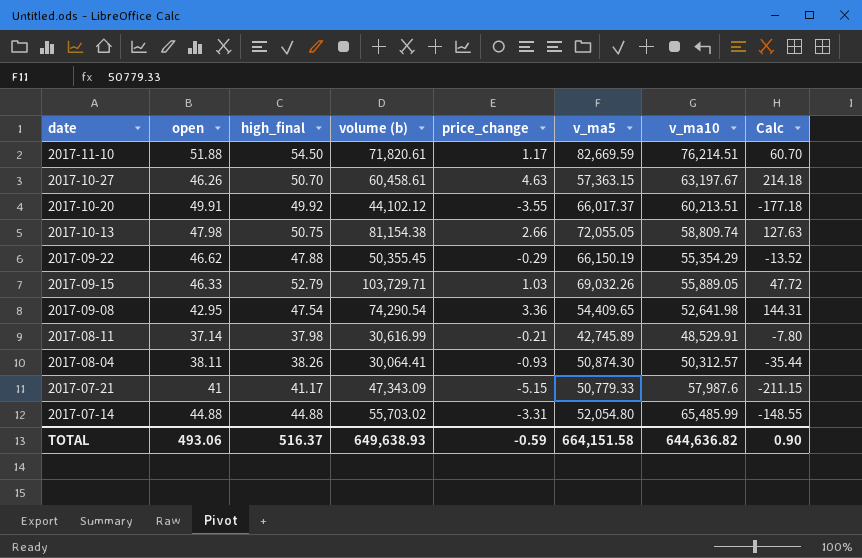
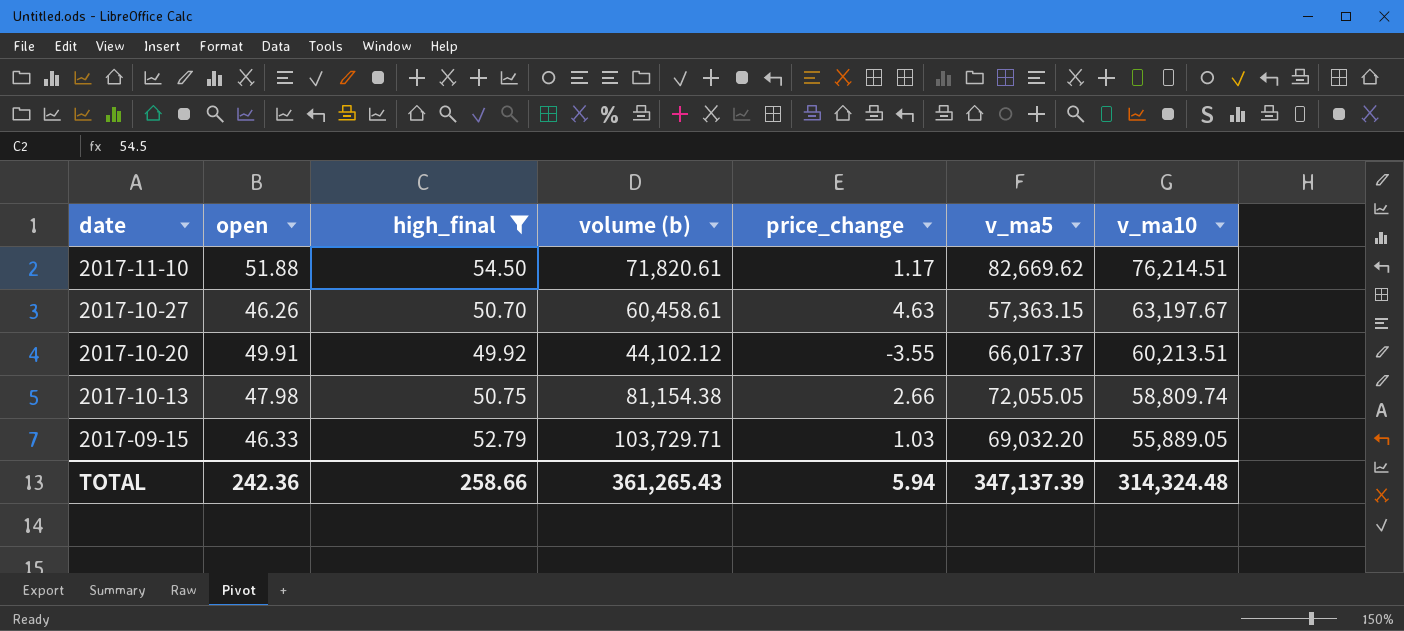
filter: none -> high_final >= 49.92
column Calc | formula: [open] * [price_change] -> none
2017-11-10 | v_ma5: 82,669.59 -> 82,669.62
2017-09-15 | v_ma5: 69,032.26 -> 69,032.20
TOTAL | open: 493.06 -> 242.36
TOTAL | high_final: 516.37 -> 258.66
TOTAL | volume (b): 649,638.93 -> 361,265.43
TOTAL | price_change: -0.59 -> 5.94
TOTAL | v_ma5: 664,151.58 -> 347,137.39
TOTAL | v_ma10: 644,636.82 -> 314,324.48

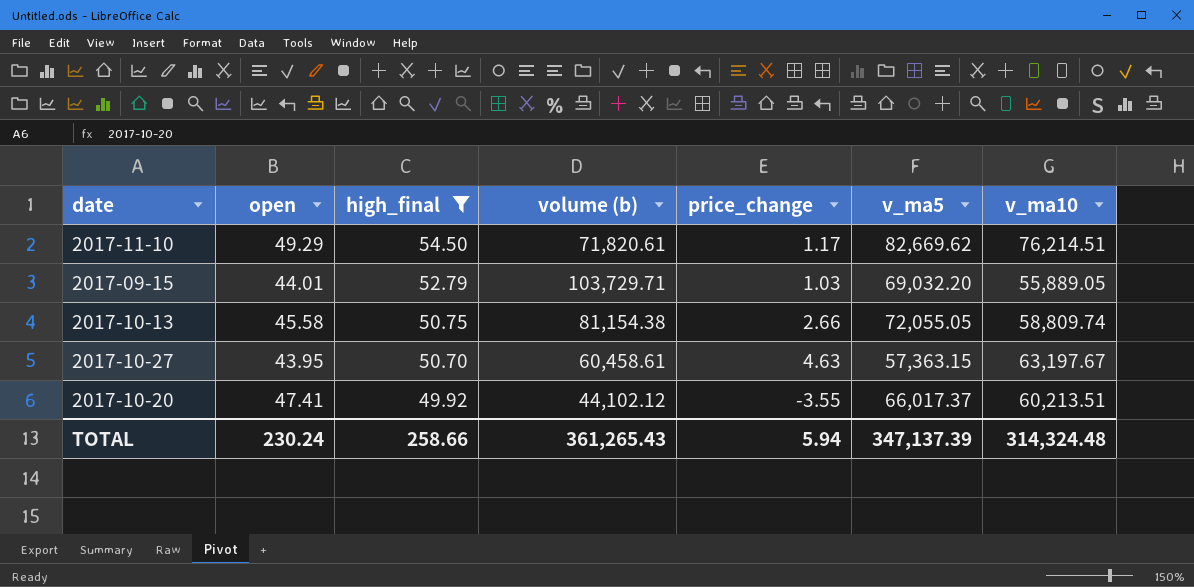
row order: date descending -> high_final descending
2017-11-10 | open: 51.88 -> 49.29
2017-09-15 | open: 46.33 -> 44.01
2017-10-13 | open: 47.98 -> 45.58
2017-10-27 | open: 46.26 -> 43.95
2017-10-20 | open: 49.91 -> 47.41
TOTAL | open: 242.36 -> 230.24

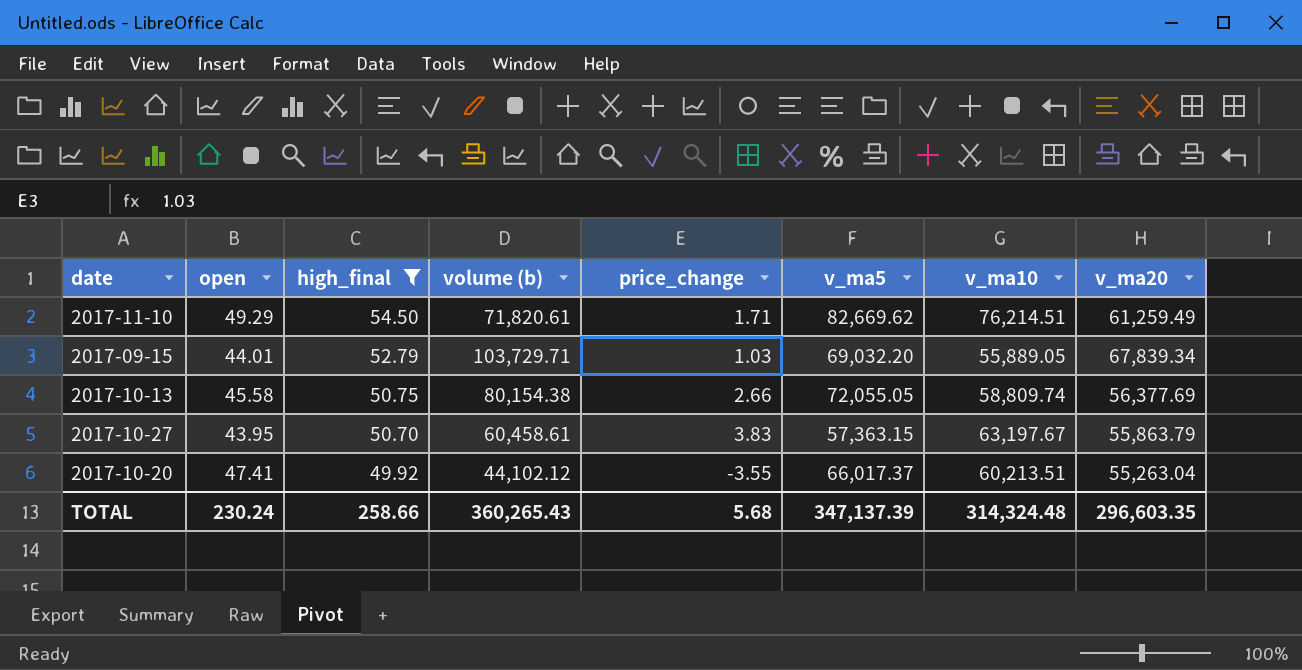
column v_ma20 | position: none -> 8
2017-11-10 | price_change: 1.17 -> 1.71
2017-10-13 | volume (b): 81,154.38 -> 80,154.38
2017-10-27 | price_change: 4.63 -> 3.83
TOTAL | volume (b): 361,265.43 -> 360,265.43
TOTAL | price_change: 5.94 -> 5.68

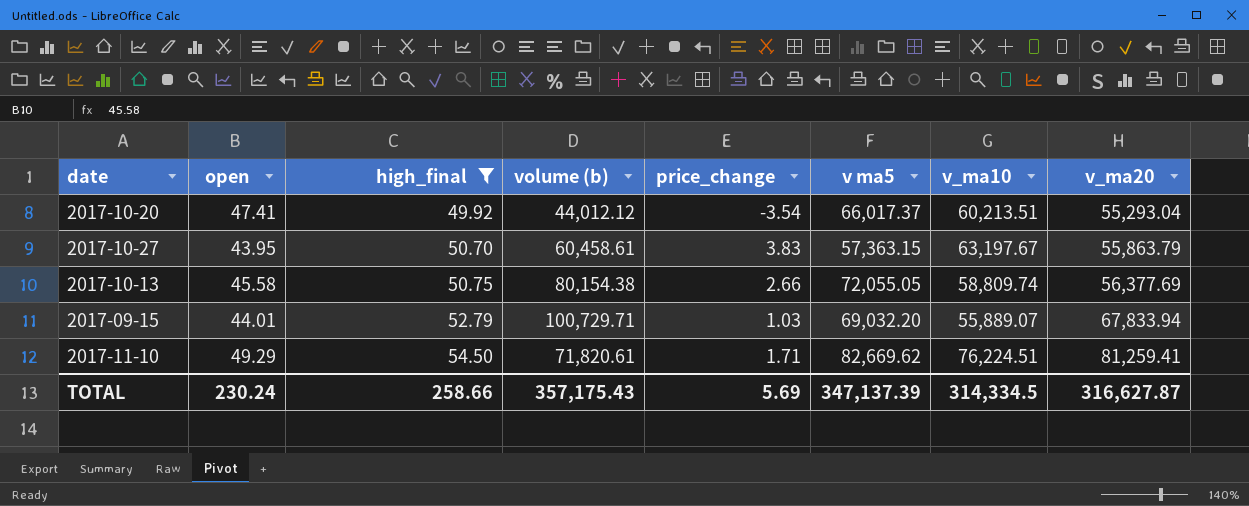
row order: high_final descending -> high_final ascending
column name: v_ma5 -> v ma5
2017-10-20 | volume (b): 44,102.12 -> 44,012.12
2017-10-20 | price_change: -3.55 -> -3.54
2017-10-20 | v_ma20: 55,263.04 -> 55,293.04
2017-09-15 | volume (b): 103,729.71 -> 100,729.71
2017-09-15 | v_ma10: 55,889.05 -> 55,889.07
2017-09-15 | v_ma20: 67,839.34 -> 67,833.94
2017-11-10 | v_ma10: 76,214.51 -> 76,224.51
2017-11-10 | v_ma20: 61,259.49 -> 81,259.41
TOTAL | volume (b): 360,265.43 -> 357,175.43
TOTAL | price_change: 5.68 -> 5.69
TOTAL | v_ma10: 314,324.48 -> 314,334.5
TOTAL | v_ma20: 296,603.35 -> 316,627.87

